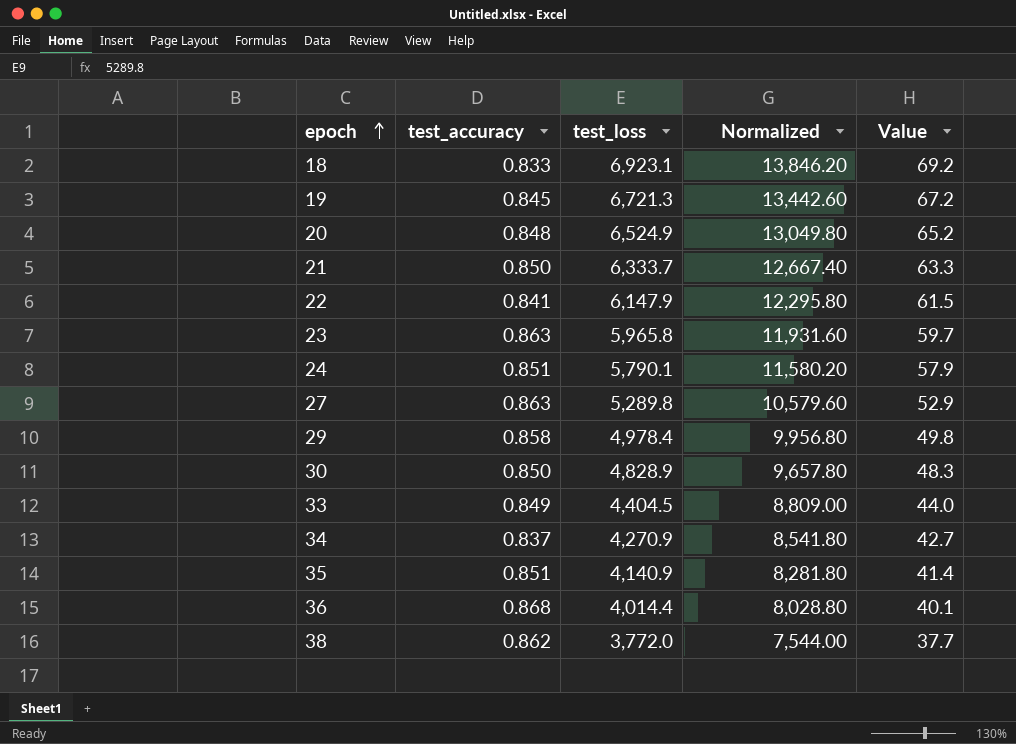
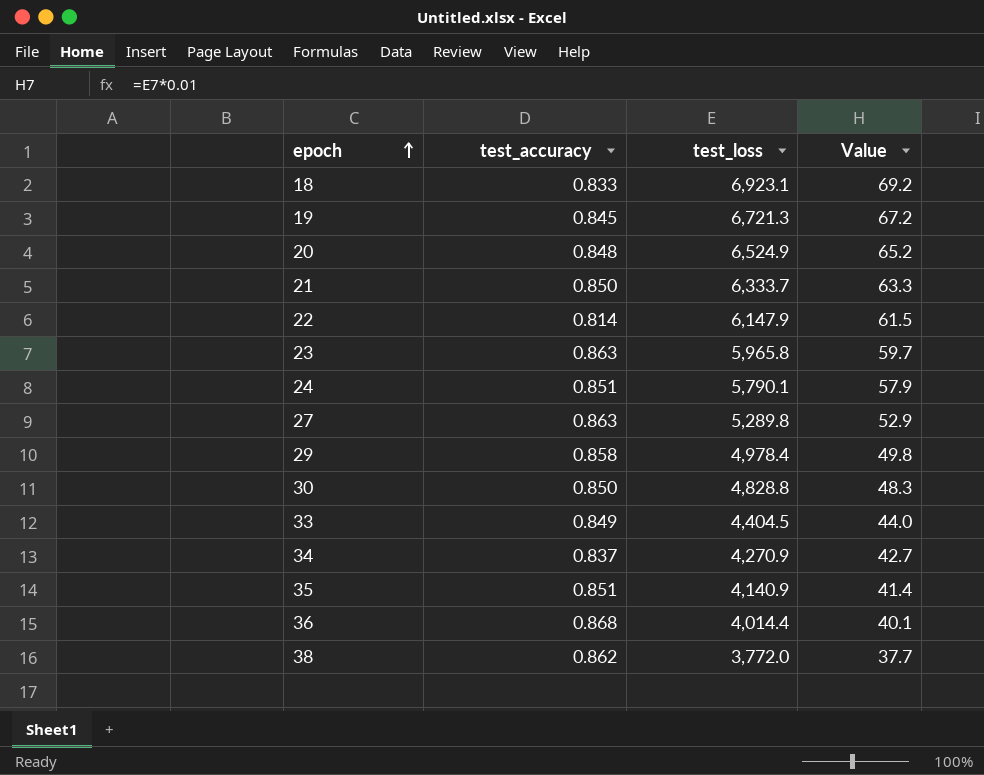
column Normalized | formula: [test_loss] * 2 -> none
22 | test_accuracy: 0.841 -> 0.814
30 | test_loss: 4,828.9 -> 4,828.8

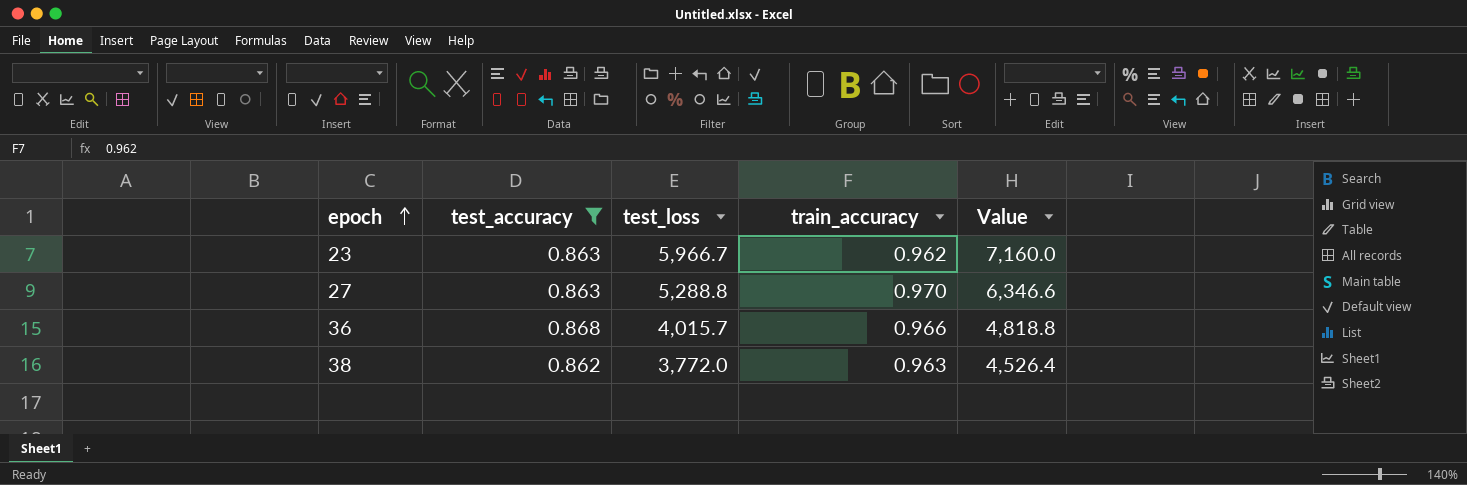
filter: none -> test_accuracy >= 0.862
column train_accuracy | position: none -> 4
column Value | formula: [test_loss] * 0.01 -> [test_loss] * 1.2
23 | test_loss: 5,965.8 -> 5,966.7
27 | test_loss: 5,289.8 -> 5,288.8
36 | test_loss: 4,014.4 -> 4,015.7

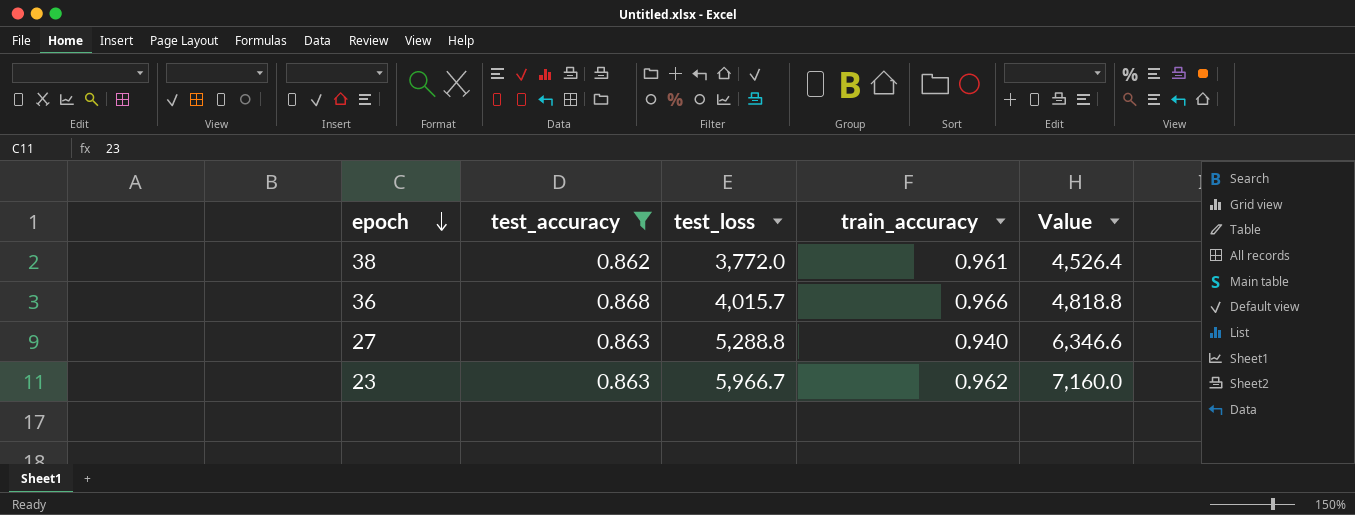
row order: epoch ascending -> epoch descending
38 | train_accuracy: 0.963 -> 0.961
27 | train_accuracy: 0.970 -> 0.940

